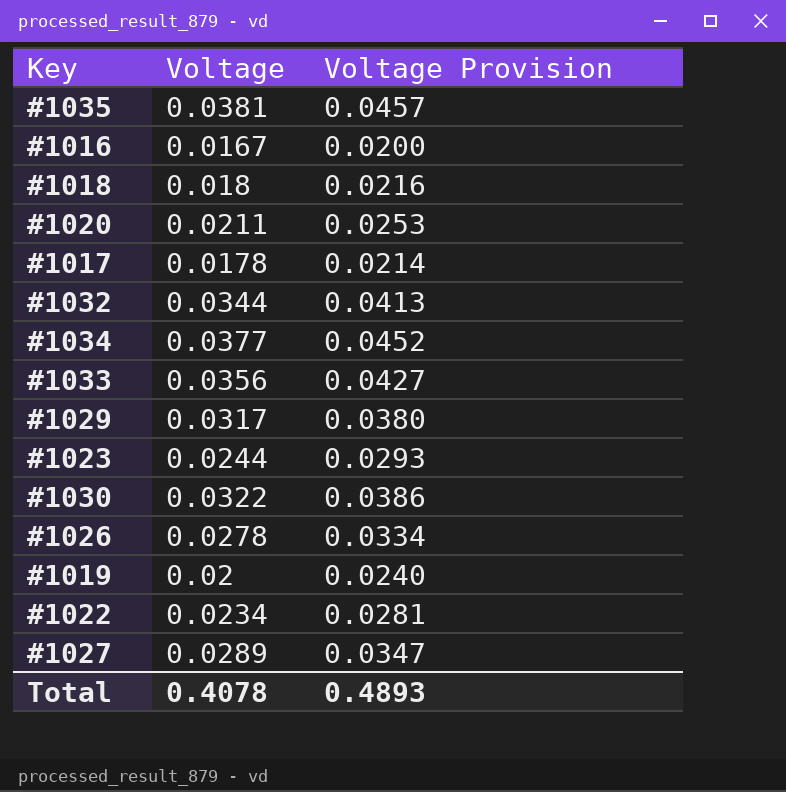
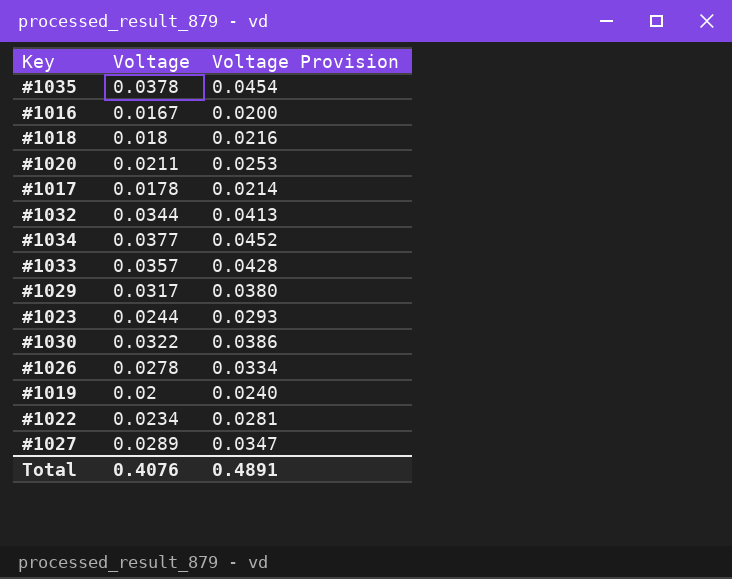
#1035 | Voltage: 0.0381 -> 0.0378
#1035 | Voltage Provision: 0.0457 -> 0.0454
#1033 | Voltage: 0.0356 -> 0.0357
#1033 | Voltage Provision: 0.0427 -> 0.0428
Total | Voltage: 0.4078 -> 0.4076
Total | Voltage Provision: 0.4893 -> 0.4891

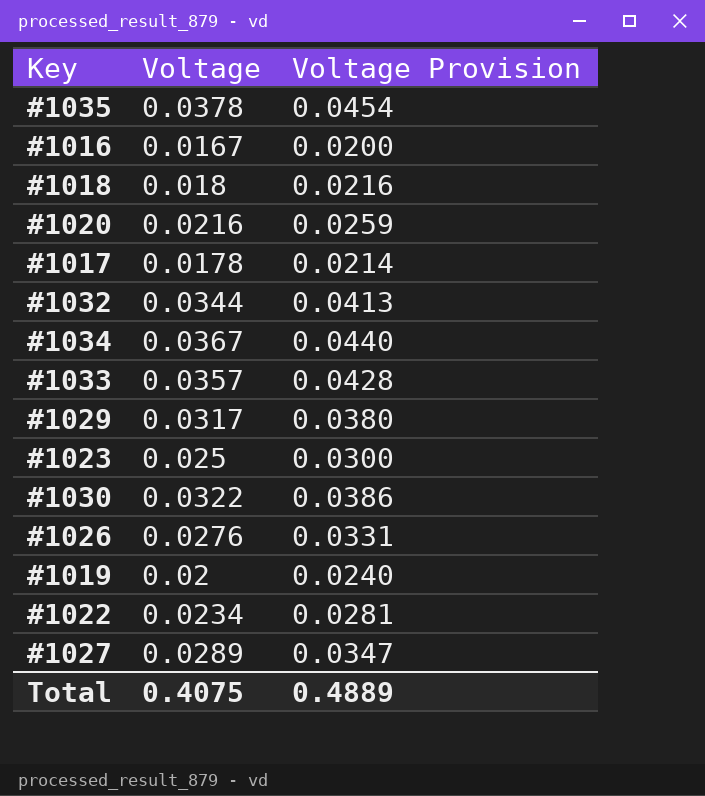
#1020 | Voltage: 0.0211 -> 0.0216
#1020 | Voltage Provision: 0.0253 -> 0.0259
#1034 | Voltage: 0.0377 -> 0.0367
#1034 | Voltage Provision: 0.0452 -> 0.0440
#1023 | Voltage: 0.0244 -> 0.025
#1023 | Voltage Provision: 0.0293 -> 0.0300
#1026 | Voltage: 0.0278 -> 0.0276
#1026 | Voltage Provision: 0.0334 -> 0.0331
Total | Voltage: 0.4076 -> 0.4075
Total | Voltage Provision: 0.4891 -> 0.4889

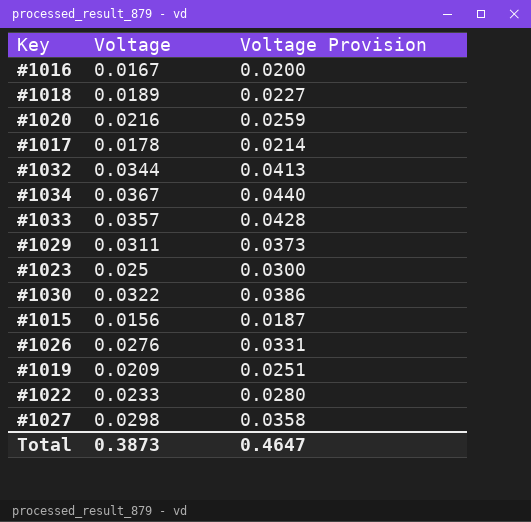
row #1035: 0.0378 | 0.0454 -> none
#1018 | Voltage: 0.018 -> 0.0189
#1018 | Voltage Provision: 0.0216 -> 0.0227
#1029 | Voltage: 0.0317 -> 0.0311
#1029 | Voltage Provision: 0.0380 -> 0.0373
row #1015: none -> 0.0156 | 0.0187
#1019 | Voltage: 0.02 -> 0.0209
#1019 | Voltage Provision: 0.0240 -> 0.0251
#1022 | Voltage: 0.0234 -> 0.0233
#1022 | Voltage Provision: 0.0281 -> 0.0280
#1027 | Voltage: 0.0289 -> 0.0298
#1027 | Voltage Provision: 0.0347 -> 0.0358
Total | Voltage: 0.4075 -> 0.3873
Total | Voltage Provision: 0.4889 -> 0.4647

